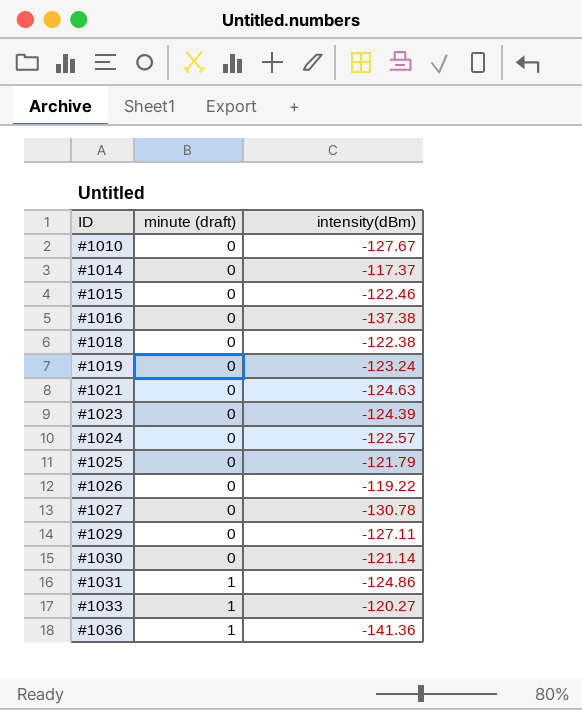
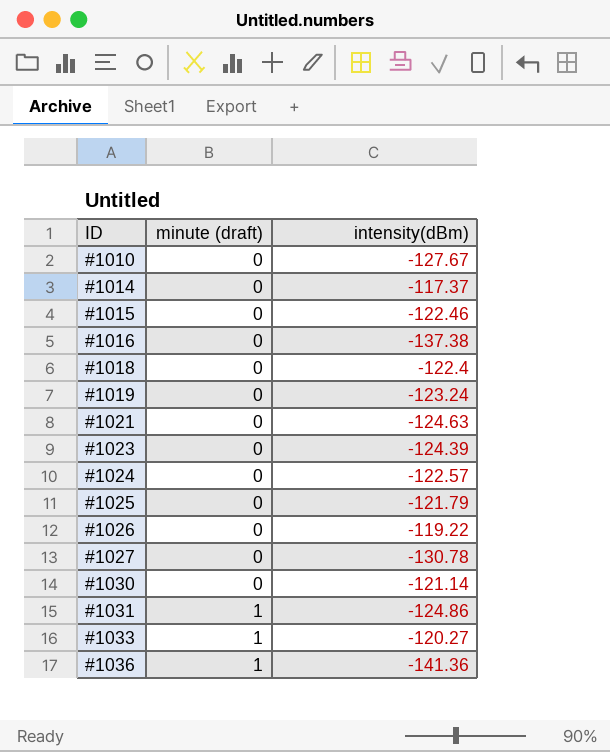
row #1029: 0 | -127.11 -> none
#1018 | intensity(dBm): -122.38 -> -122.4

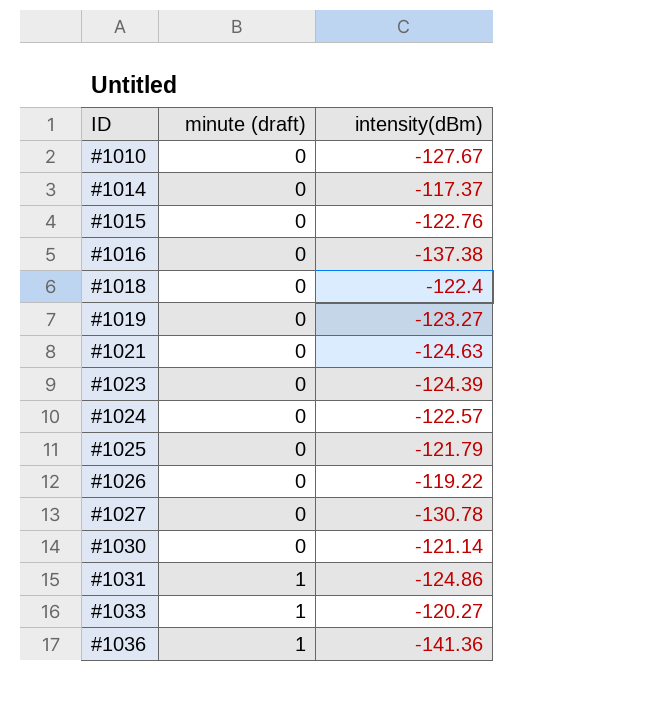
#1015 | intensity(dBm): -122.46 -> -122.76
#1019 | intensity(dBm): -123.24 -> -123.27

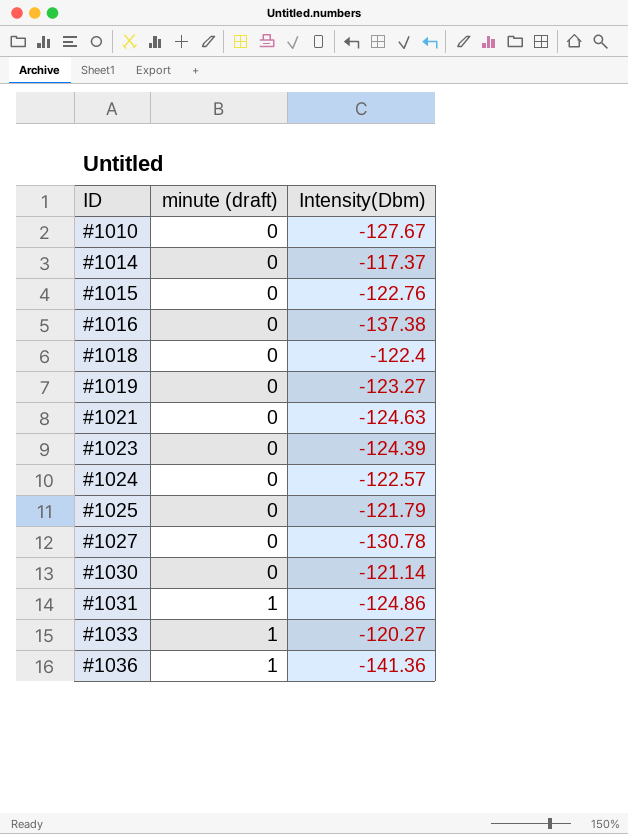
column name: intensity(dBm) -> Intensity(Dbm)
row #1026: 0 | -119.22 -> none

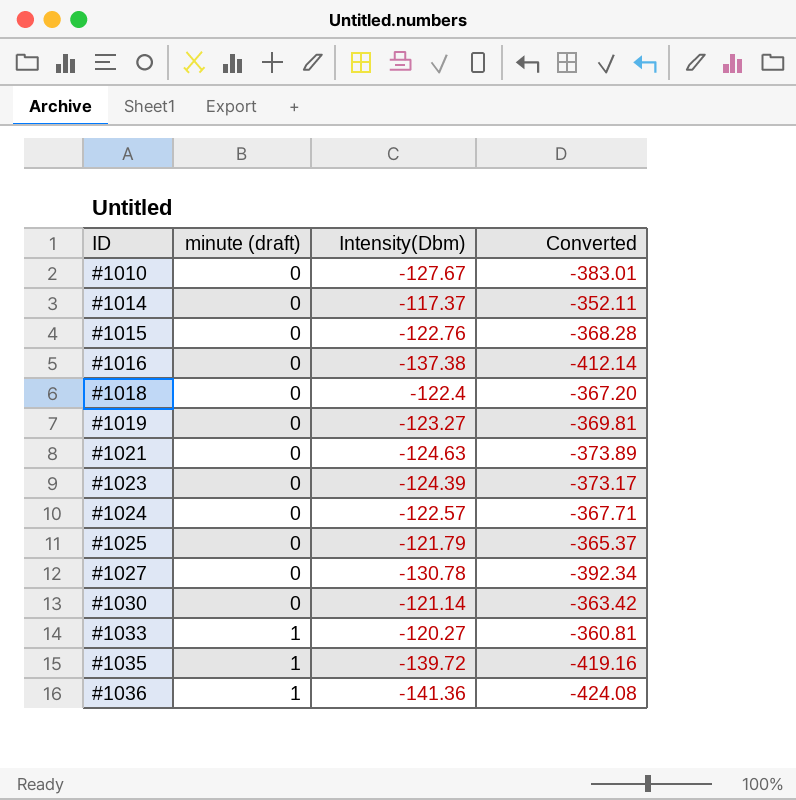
column Converted | formula: none -> [Intensity(Dbm)] * 3
row #1031: 1 | -124.86 -> none
row #1035: none -> 1 | -139.72 | -419.16

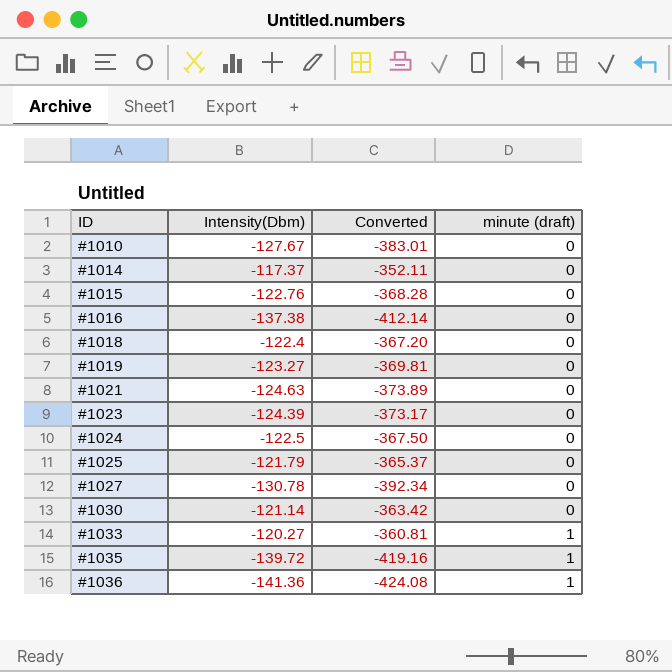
column minute (draft) | position: 2 -> 4
#1024 | Intensity(Dbm): -122.57 -> -122.5
#1024 | Converted: -367.71 -> -367.50

